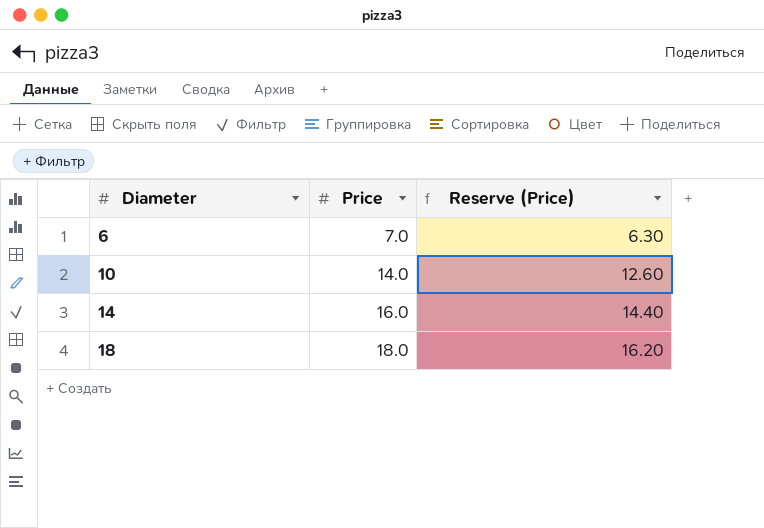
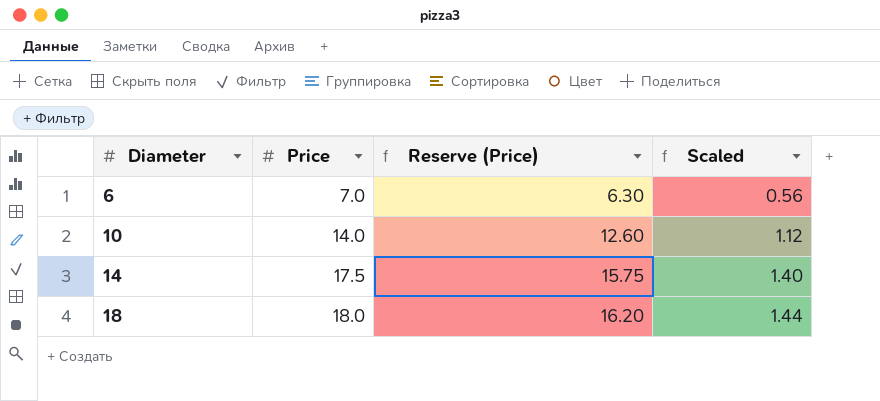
column Scaled | formula: none -> [Price] * 0.08
14 | Price: 16.0 -> 17.5
14 | Reserve (Price): 14.40 -> 15.75

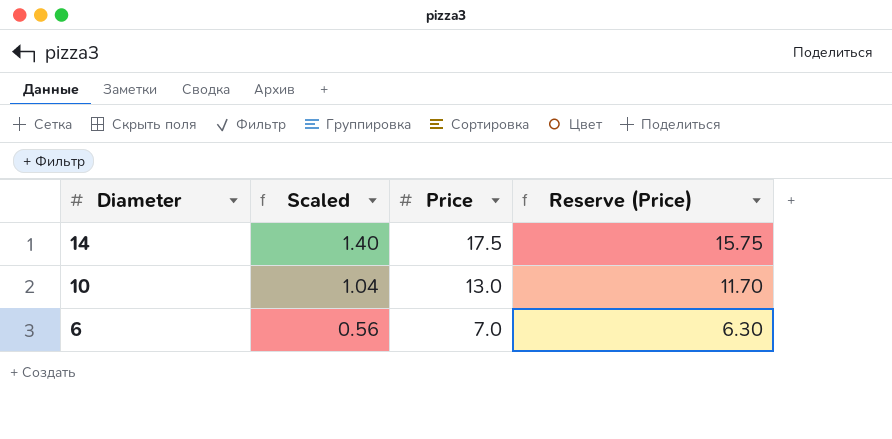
row order: Diameter ascending -> Diameter descending
column Scaled | position: 4 -> 2
row 18: 18.0 | 16.20 | 1.44 -> none
10 | Scaled: 1.12 -> 1.04
10 | Price: 14.0 -> 13.0
10 | Reserve (Price): 12.60 -> 11.70

